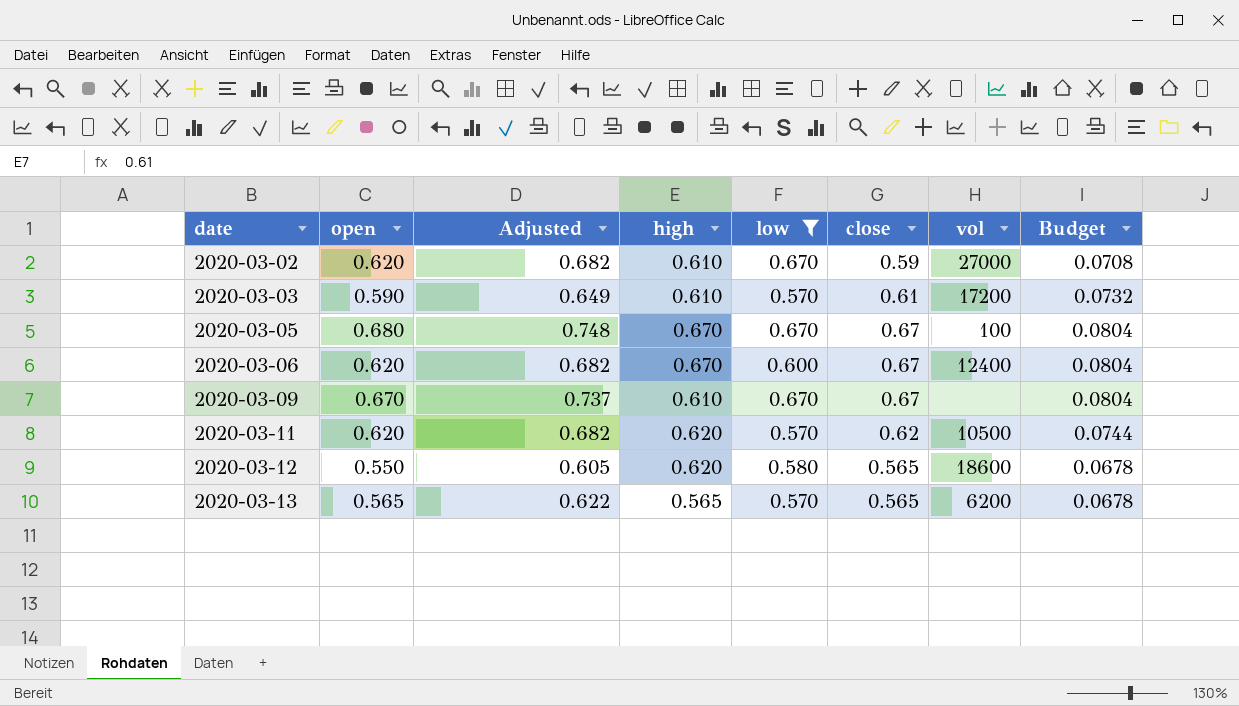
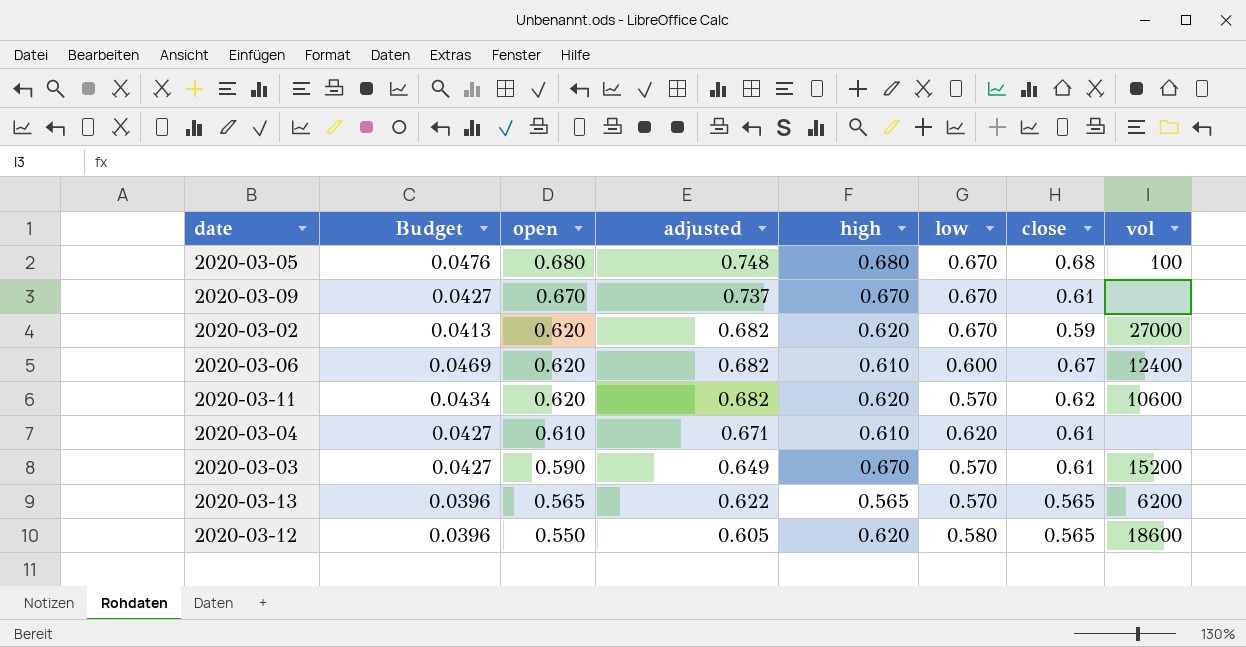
filter: low != 0.620 -> none
row order: date ascending -> open descending
column Budget | formula: [close] * 0.12 -> [close] * 0.07
column Budget | position: 8 -> 2
column name: Adjusted -> adjusted
2020-03-05 | high: 0.670 -> 0.680
2020-03-05 | close: 0.67 -> 0.68
2020-03-09 | high: 0.610 -> 0.670
2020-03-09 | close: 0.67 -> 0.61
2020-03-02 | high: 0.610 -> 0.620
2020-03-06 | high: 0.670 -> 0.610
2020-03-11 | vol: 10500 -> 10600
2020-03-03 | high: 0.610 -> 0.670
2020-03-03 | vol: 17200 -> 15200

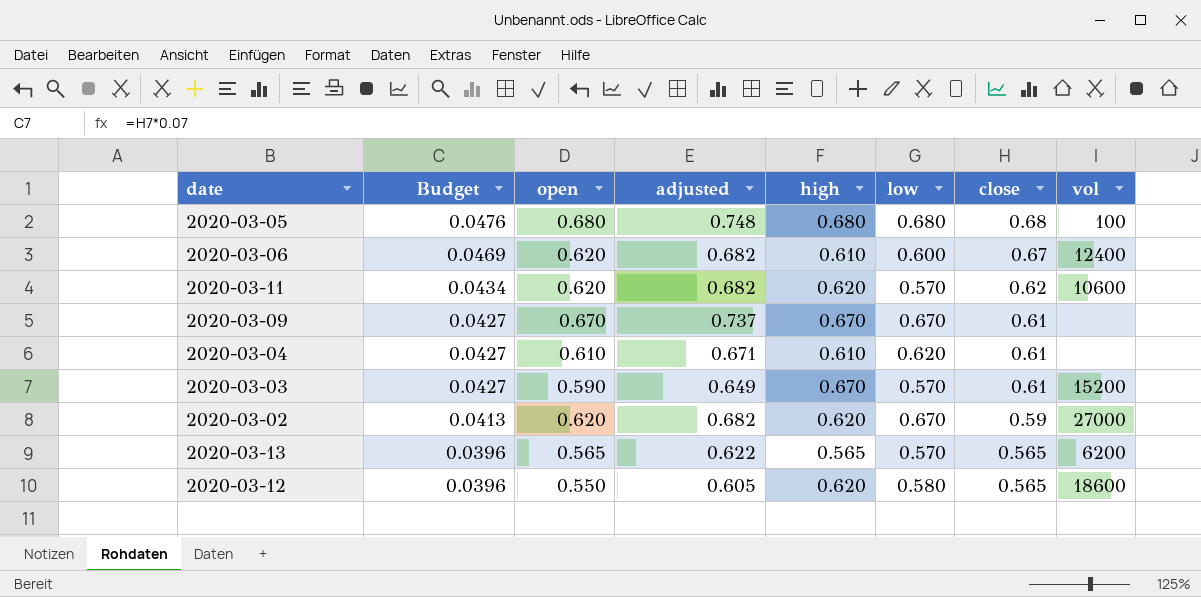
row order: open descending -> Budget descending
2020-03-05 | low: 0.670 -> 0.680

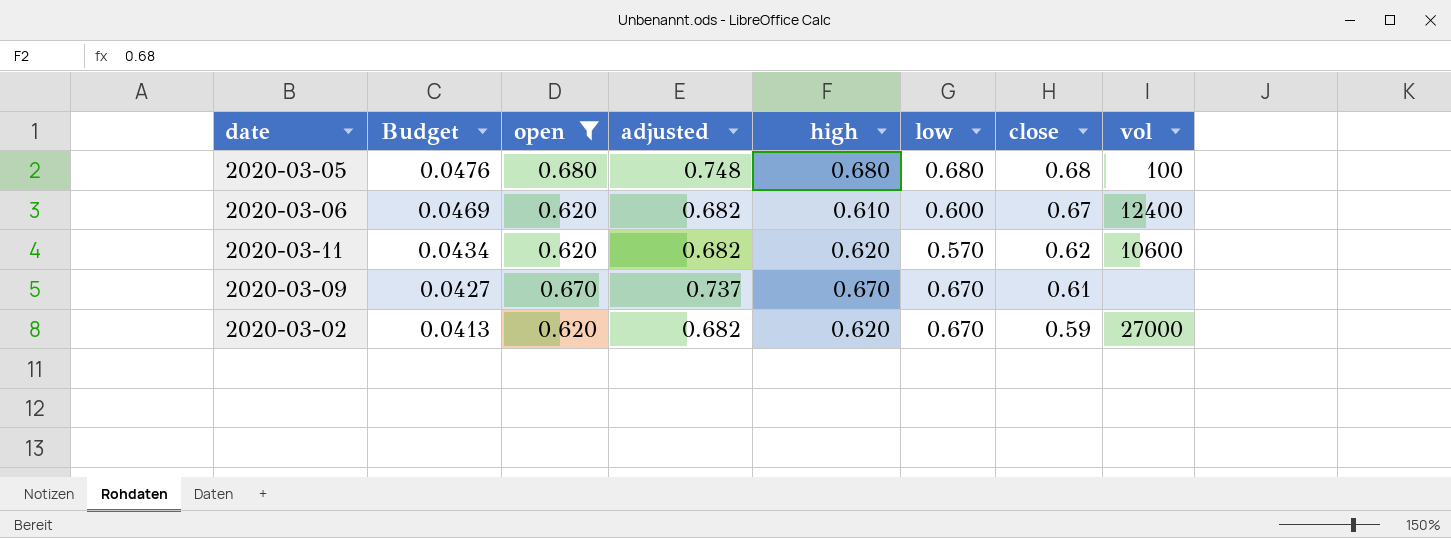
filter: none -> open >= 0.620

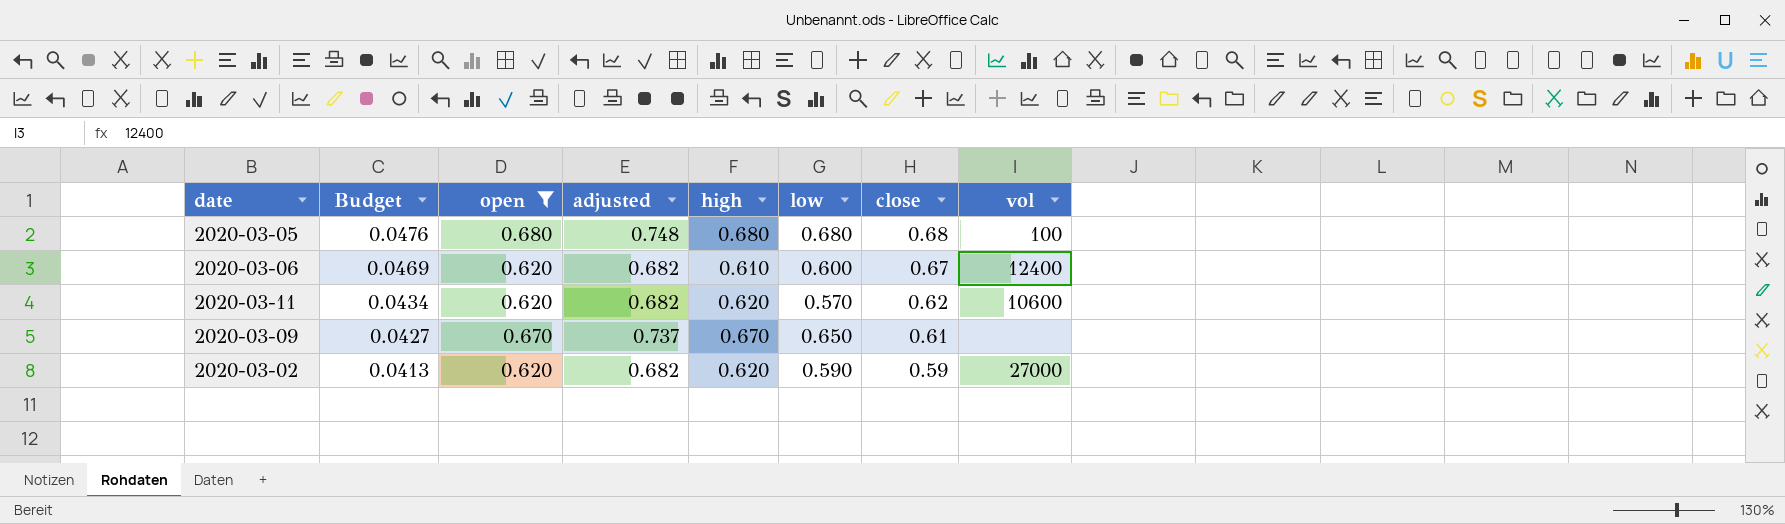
2020-03-09 | low: 0.670 -> 0.650
2020-03-02 | low: 0.670 -> 0.590

